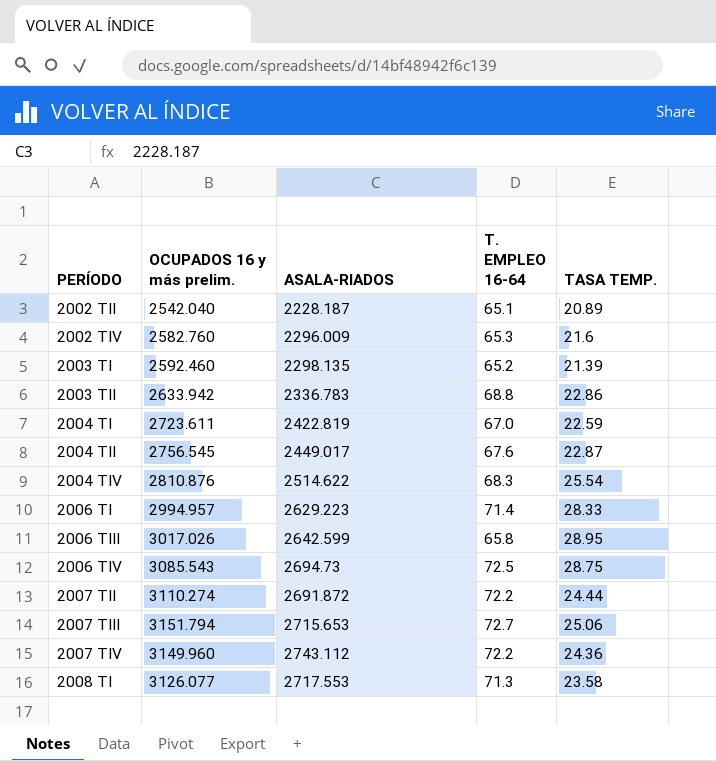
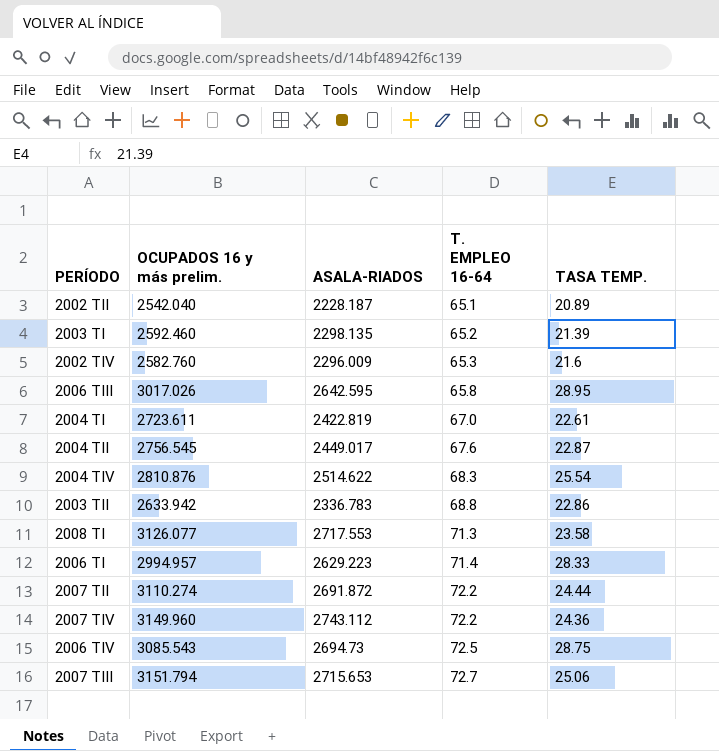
row order: PERÍODO ascending -> T. EMPLEO 16-64 ascending
2006 TIII | ASALA-RIADOS: 2642.599 -> 2642.595
2004 TI | TASA TEMP.: 22.59 -> 22.61

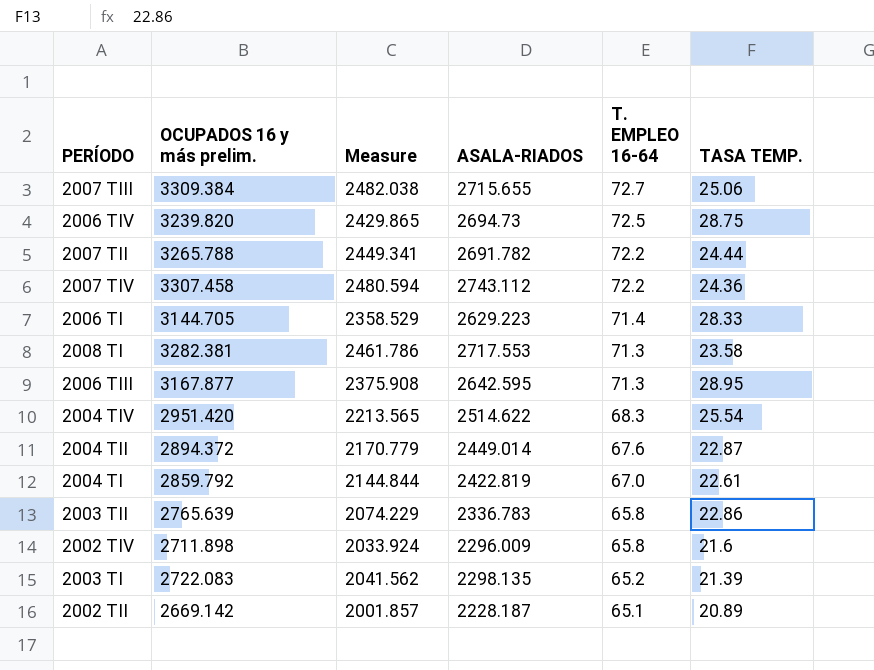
row order: T. EMPLEO 16-64 ascending -> T. EMPLEO 16-64 descending
column Measure | formula: none -> [OCUPADOS 16 y más prelim.] * 0.75
2007 TIII | OCUPADOS 16 y más prelim.: 3151.794 -> 3309.384
2007 TIII | ASALA-RIADOS: 2715.653 -> 2715.655
2006 TIV | OCUPADOS 16 y más prelim.: 3085.543 -> 3239.820
2007 TII | OCUPADOS 16 y más prelim.: 3110.274 -> 3265.788
2007 TII | ASALA-RIADOS: 2691.872 -> 2691.782
2007 TIV | OCUPADOS 16 y más prelim.: 3149.960 -> 3307.458
2006 TI | OCUPADOS 16 y más prelim.: 2994.957 -> 3144.705
2008 TI | OCUPADOS 16 y más prelim.: 3126.077 -> 3282.381
2006 TIII | OCUPADOS 16 y más prelim.: 3017.026 -> 3167.877
2006 TIII | T. EMPLEO 16-64: 65.8 -> 71.3
2004 TIV | OCUPADOS 16 y más prelim.: 2810.876 -> 2951.420
2004 TII | OCUPADOS 16 y más prelim.: 2756.545 -> 2894.372
2004 TII | ASALA-RIADOS: 2449.017 -> 2449.014
2004 TI | OCUPADOS 16 y más prelim.: 2723.611 -> 2859.792
2003 TII | OCUPADOS 16 y más prelim.: 2633.942 -> 2765.639
2003 TII | T. EMPLEO 16-64: 68.8 -> 65.8
2002 TIV | OCUPADOS 16 y más prelim.: 2582.760 -> 2711.898
2002 TIV | T. EMPLEO 16-64: 65.3 -> 65.8
2003 TI | OCUPADOS 16 y más prelim.: 2592.460 -> 2722.083
2002 TII | OCUPADOS 16 y más prelim.: 2542.040 -> 2669.142

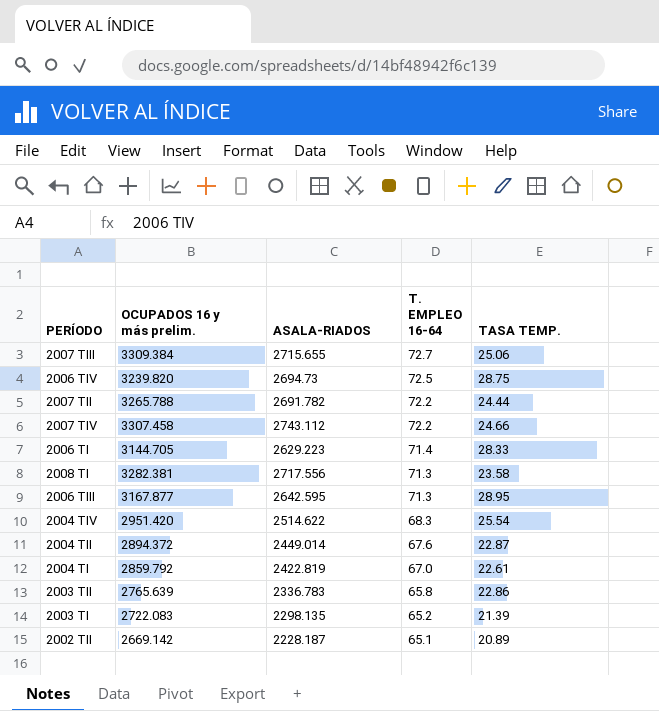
column Measure | formula: [OCUPADOS 16 y más prelim.] * 0.75 -> none
row 2002 TIV: 2711.898 | 2033.924 | 2296.009 | 65.8 | 21.6 -> none
2007 TIV | TASA TEMP.: 24.36 -> 24.66
2008 TI | ASALA-RIADOS: 2717.553 -> 2717.556

